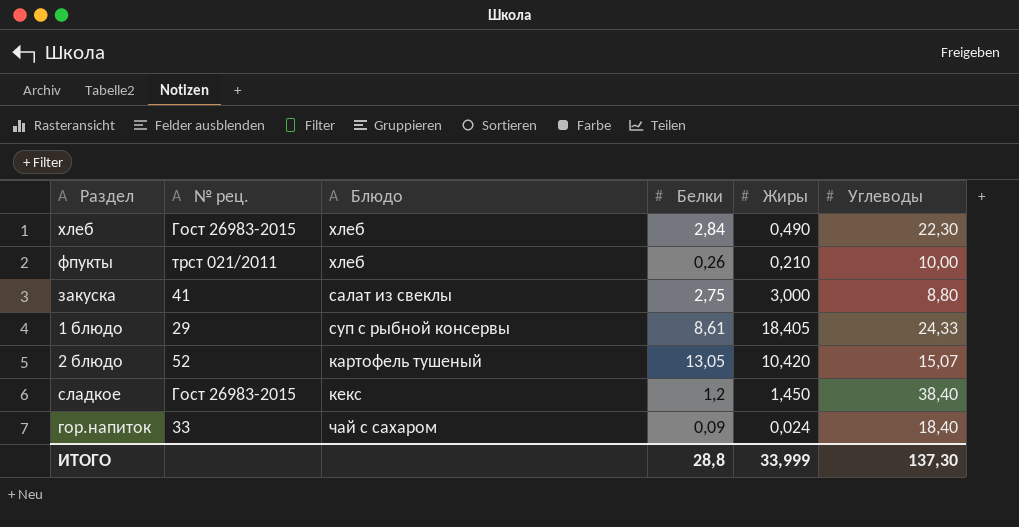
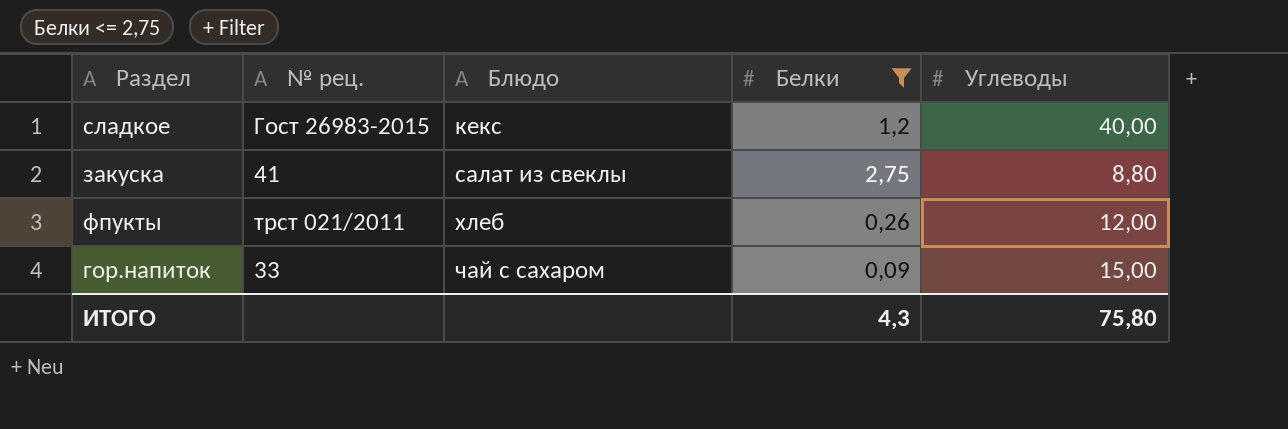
filter: none -> Белки <= 2,75
row order: none -> Блюдо ascending
column Жиры | position: 5 -> none
сладкое | Углеводы: 38,40 -> 40,00
фпукты | Углеводы: 10,00 -> 12,00
гор.напиток | Углеводы: 18,40 -> 15,00
ИТОГО | Белки: 28,8 -> 4,3
ИТОГО | Углеводы: 137,30 -> 75,80

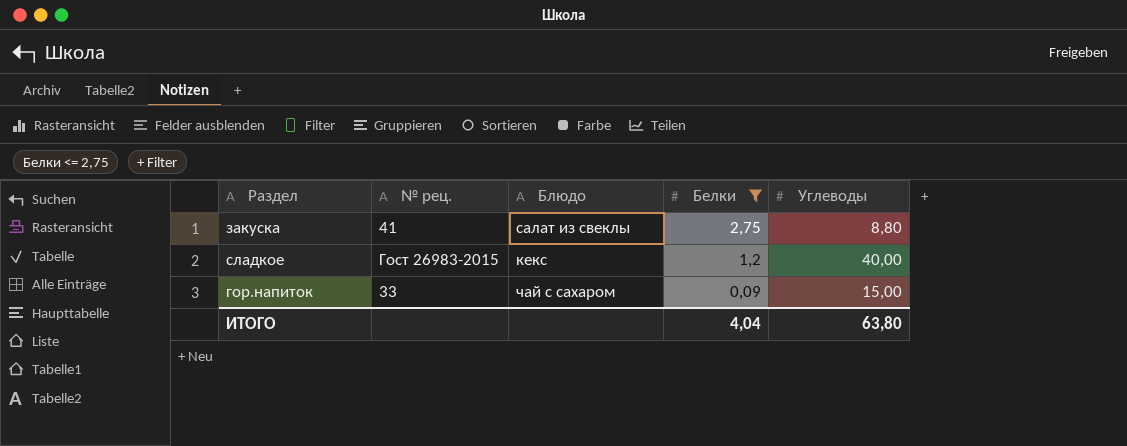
row order: Блюдо ascending -> Белки descending
row фпукты: трст 021/2011 | хлеб | 0,26 | 12,00 -> none
ИТОГО | Белки: 4,3 -> 4,04
ИТОГО | Углеводы: 75,80 -> 63,80

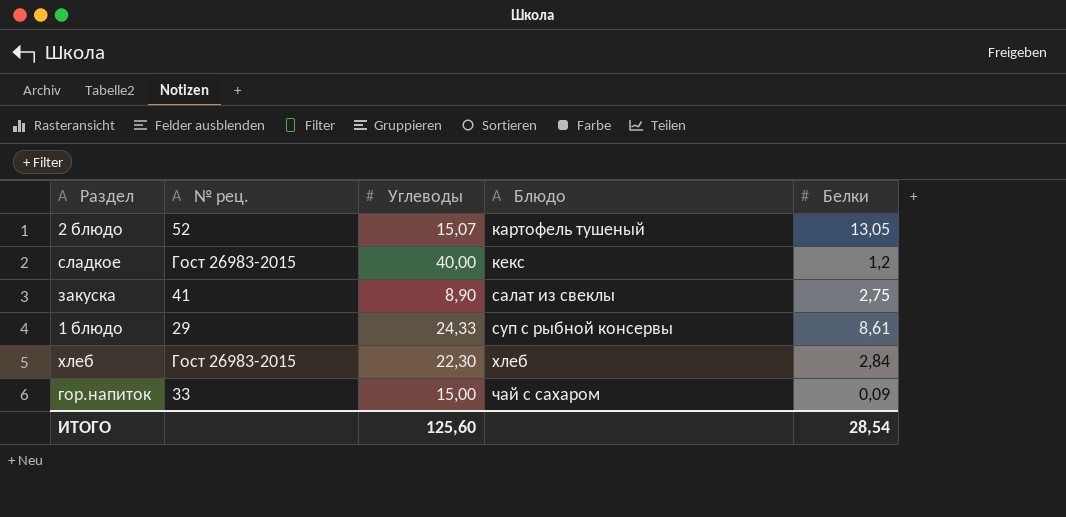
filter: Белки <= 2,75 -> none
row order: Белки descending -> Блюдо ascending
column Углеводы | position: 5 -> 3
закуска | Углеводы: 8,80 -> 8,90
ИТОГО | Углеводы: 63,80 -> 125,60
ИТОГО | Белки: 4,04 -> 28,54

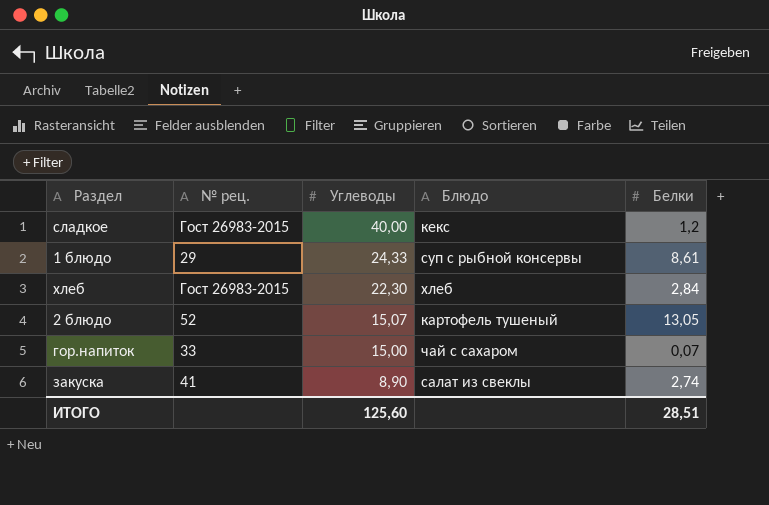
row order: Блюдо ascending -> Углеводы descending
гор.напиток | Белки: 0,09 -> 0,07
закуска | Белки: 2,75 -> 2,74
ИТОГО | Белки: 28,54 -> 28,51

